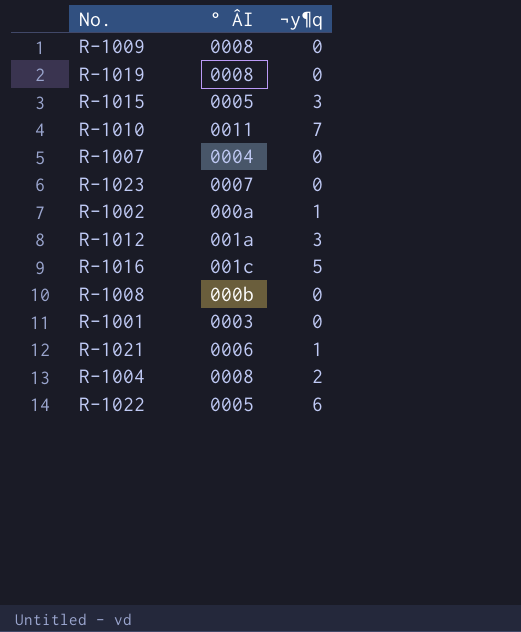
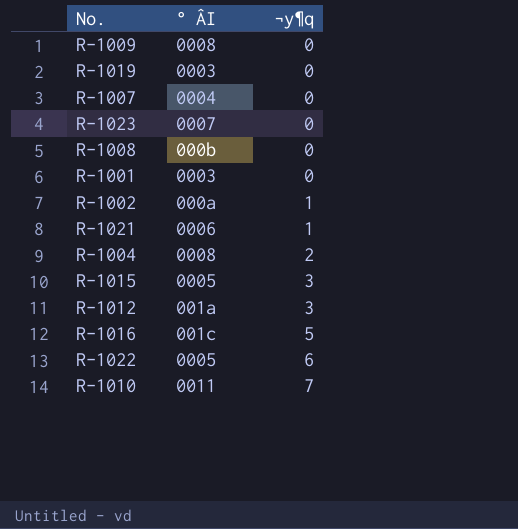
row order: none -> ¬y¶q ascending
R-1019 | ° ÂI: 0008 -> 0003

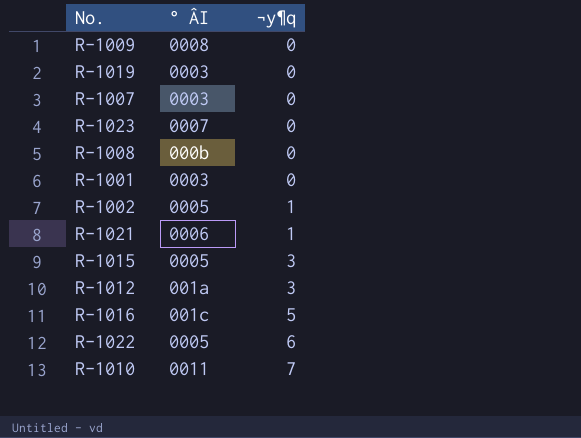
row R-1004: 0008 | 2 -> none
R-1007 | ° ÂI: 0004 -> 0003
R-1002 | ° ÂI: 000a -> 0005

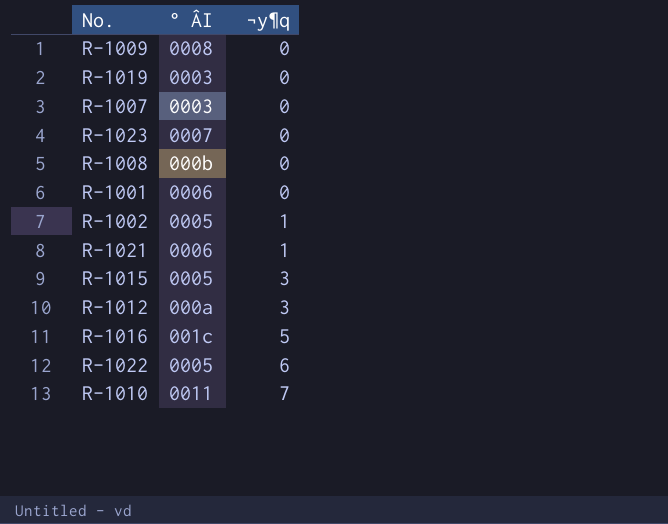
R-1001 | ° ÂI: 0003 -> 0006
R-1012 | ° ÂI: 001a -> 000a

